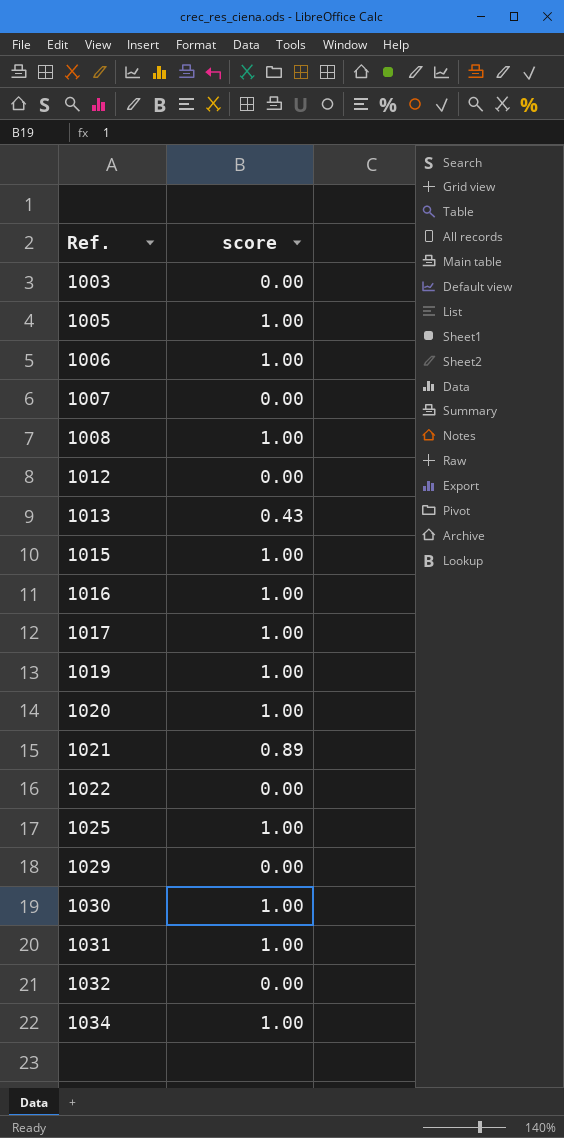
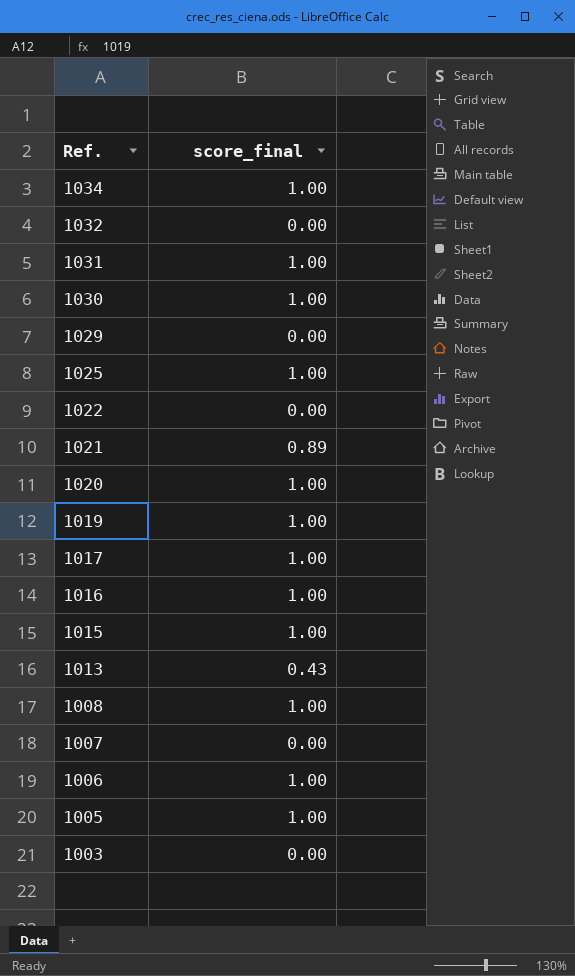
row order: Ref. ascending -> Ref. descending
column name: score -> score_final
row 1012: 0.00 -> none

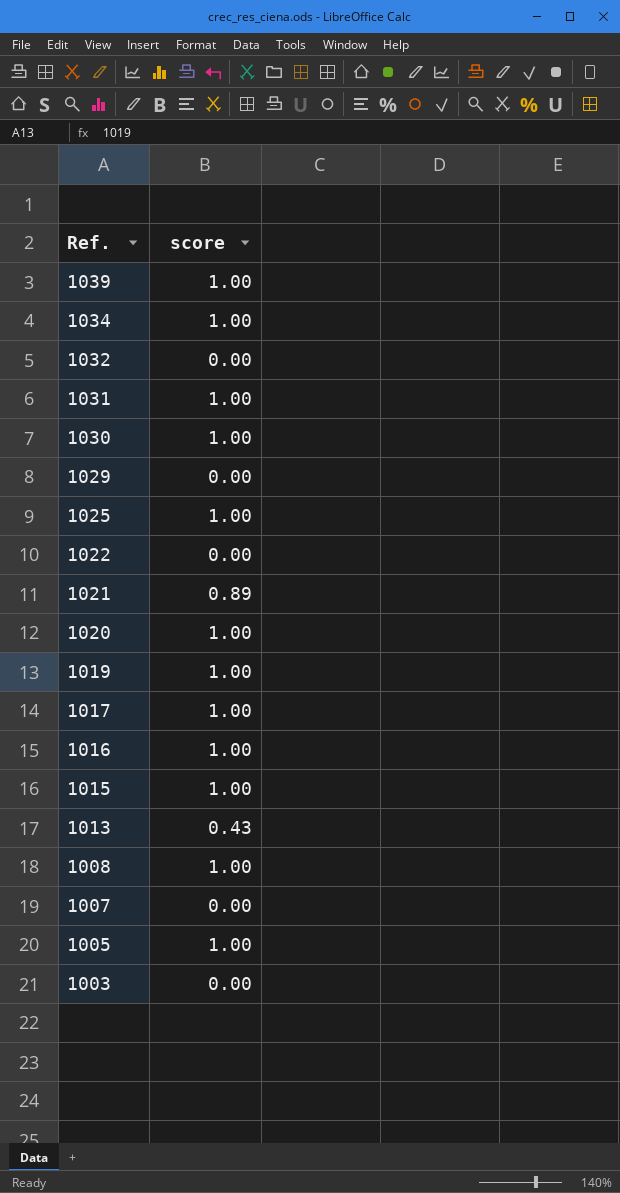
column name: score_final -> score
row 1006: 1.00 -> none
row 1039: none -> 1.00

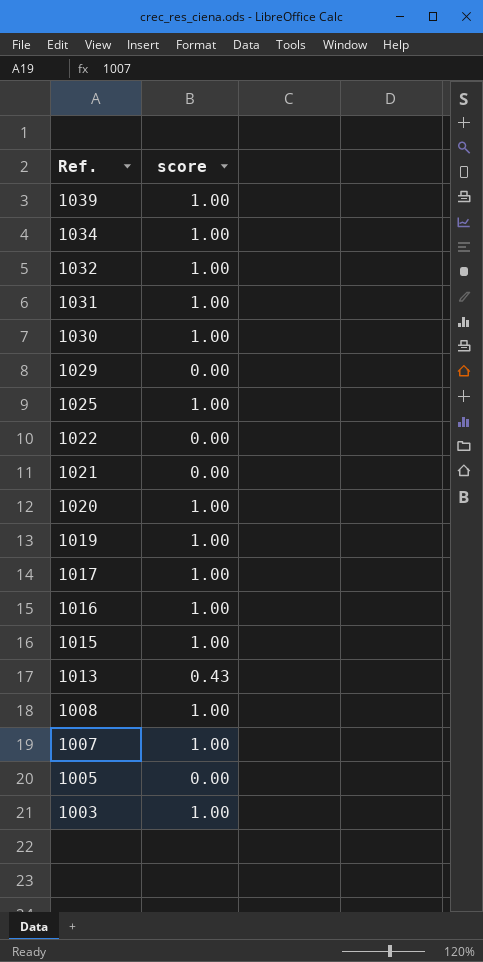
1032 | score: 0.00 -> 1.00
1021 | score: 0.89 -> 0.00
1007 | score: 0.00 -> 1.00
1005 | score: 1.00 -> 0.00
1003 | score: 0.00 -> 1.00

